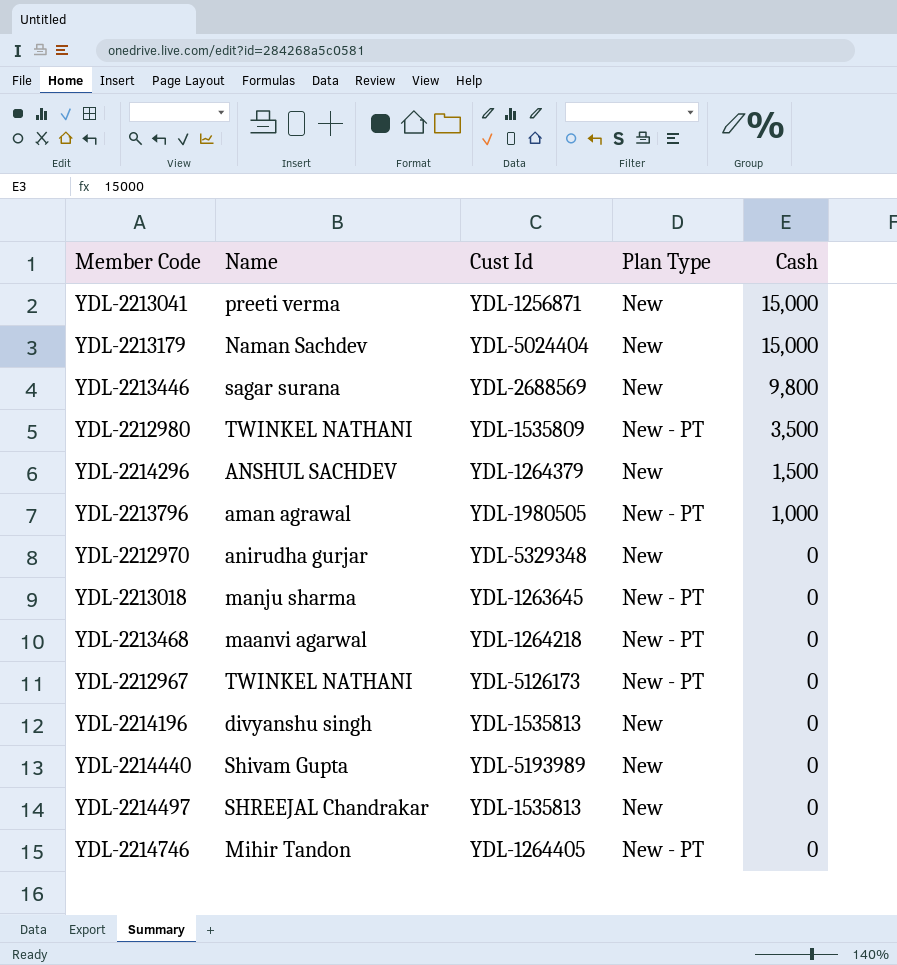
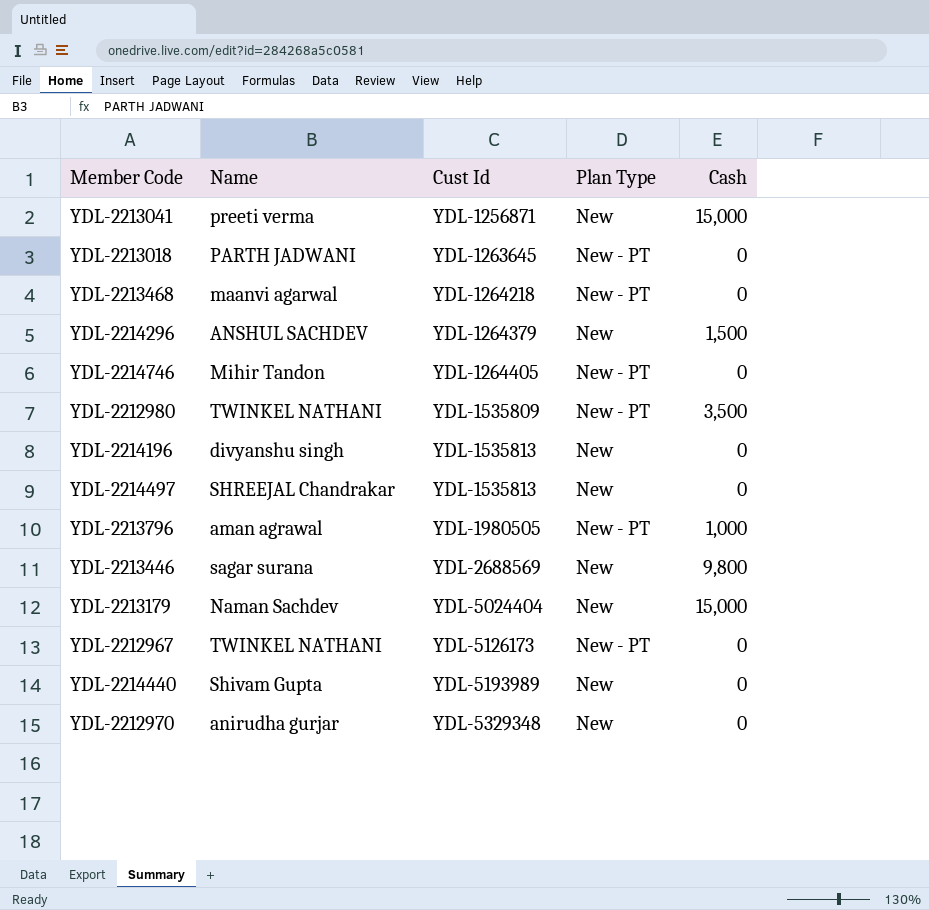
row order: Cash descending -> Cust Id ascending
YDL-2213018 | Name: manju sharma -> PARTH JADWANI

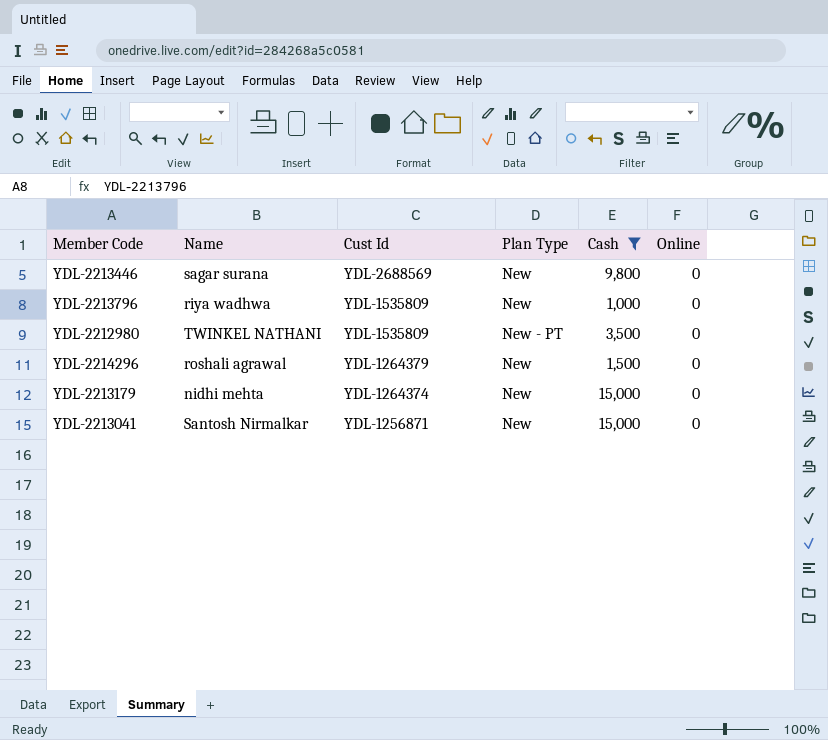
filter: none -> Cash != 0
row order: Cust Id ascending -> Cust Id descending
column Online | position: none -> 6
YDL-2213796 | Name: aman agrawal -> riya wadhwa
YDL-2213796 | Cust Id: YDL-1980505 -> YDL-1535809
YDL-2213796 | Plan Type: New - PT -> New
YDL-2214296 | Name: ANSHUL SACHDEV -> roshali agrawal
YDL-2213179 | Name: Naman Sachdev -> nidhi mehta
YDL-2213179 | Cust Id: YDL-5024404 -> YDL-1264374
YDL-2213041 | Name: preeti verma -> Santosh Nirmalkar

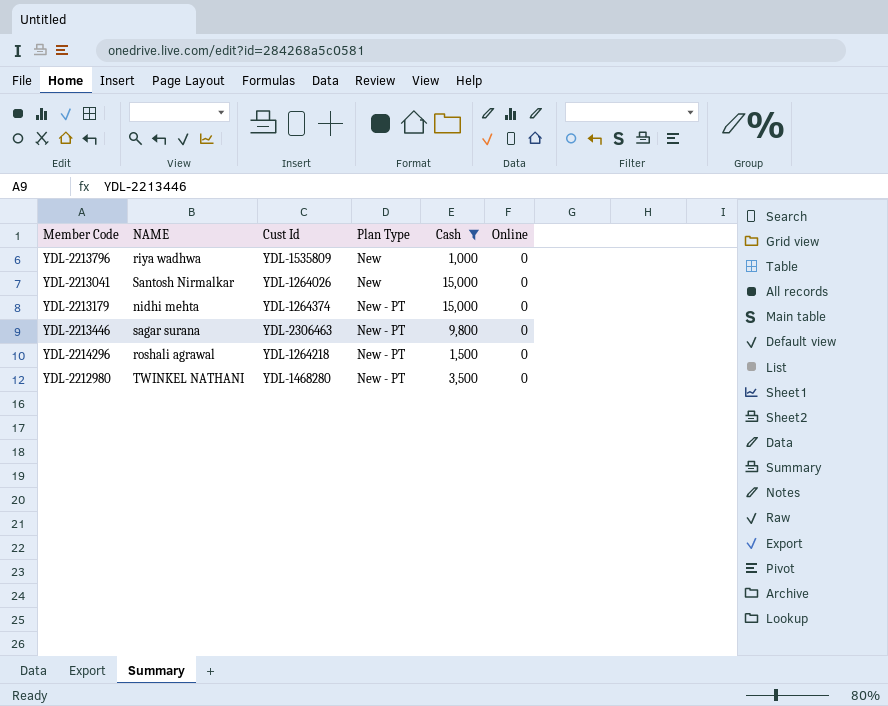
row order: Cust Id descending -> Plan Type ascending
column name: Name -> NAME
YDL-2213041 | Cust Id: YDL-1256871 -> YDL-1264026
YDL-2213179 | Plan Type: New -> New - PT
YDL-2213446 | Cust Id: YDL-2688569 -> YDL-2306463
YDL-2213446 | Plan Type: New -> New - PT
YDL-2214296 | Cust Id: YDL-1264379 -> YDL-1264218
YDL-2214296 | Plan Type: New -> New - PT
YDL-2212980 | Cust Id: YDL-1535809 -> YDL-1468280

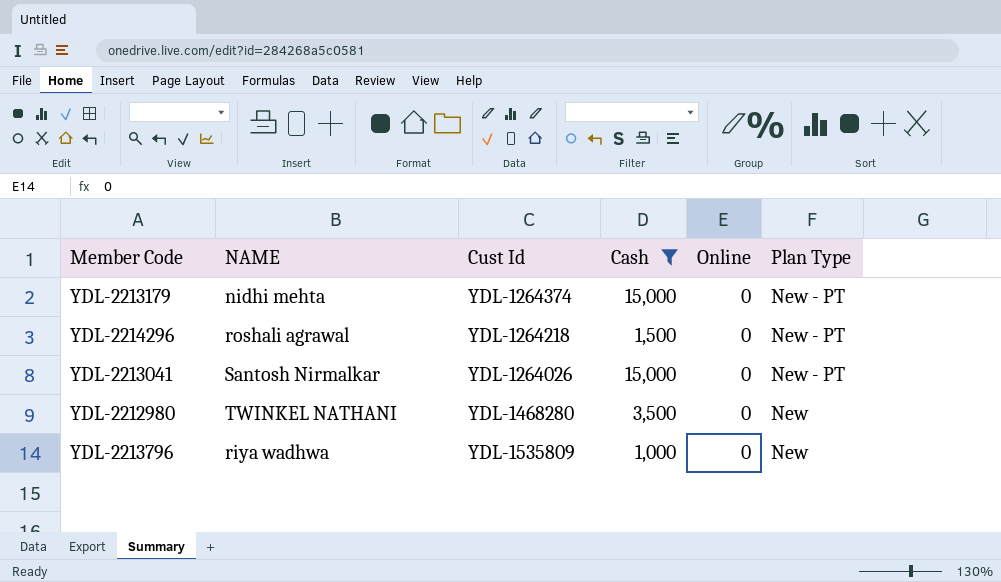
row order: Plan Type ascending -> Plan Type descending
column Plan Type | position: 4 -> 6
row YDL-2213446: sagar surana | YDL-2306463 | New - PT | 9,800 | 0 -> none
YDL-2213041 | Plan Type: New -> New - PT
YDL-2212980 | Plan Type: New - PT -> New

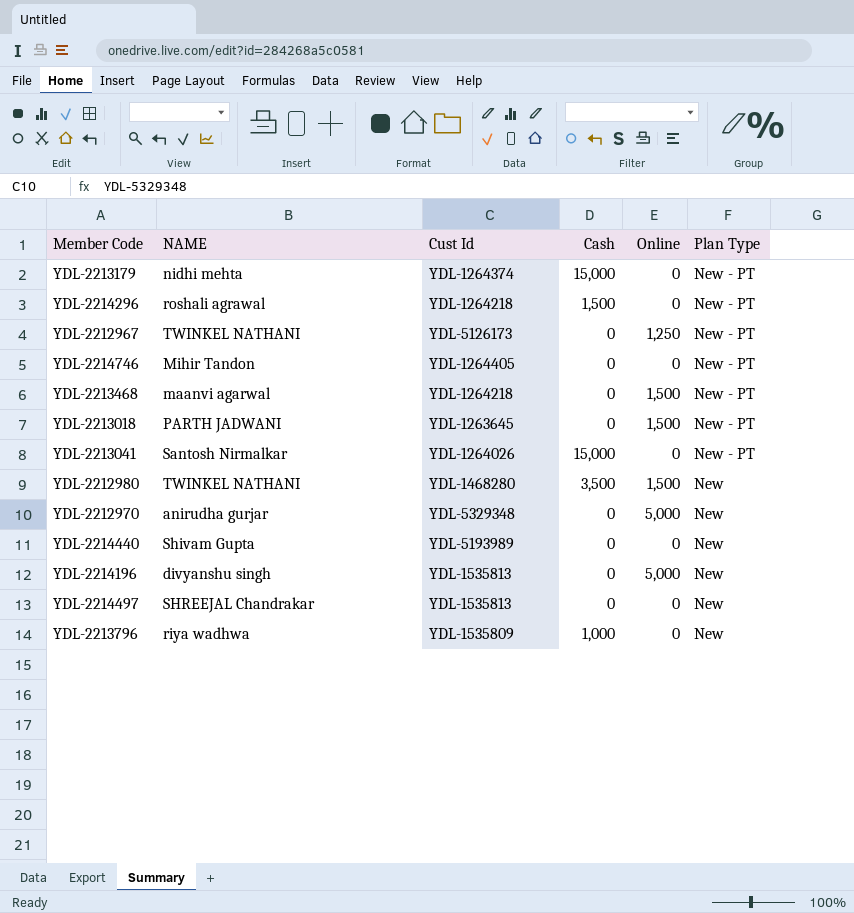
filter: Cash != 0 -> none
YDL-2212980 | Online: 0 -> 1,500

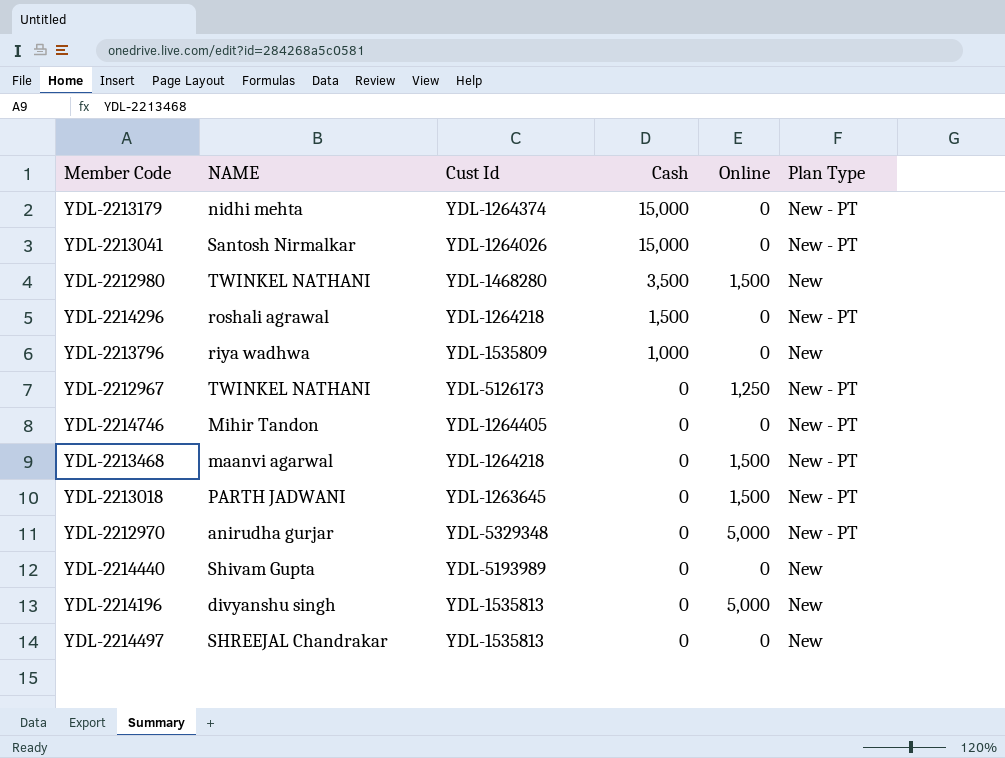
row order: Plan Type descending -> Cash descending
YDL-2212970 | Plan Type: New -> New - PT

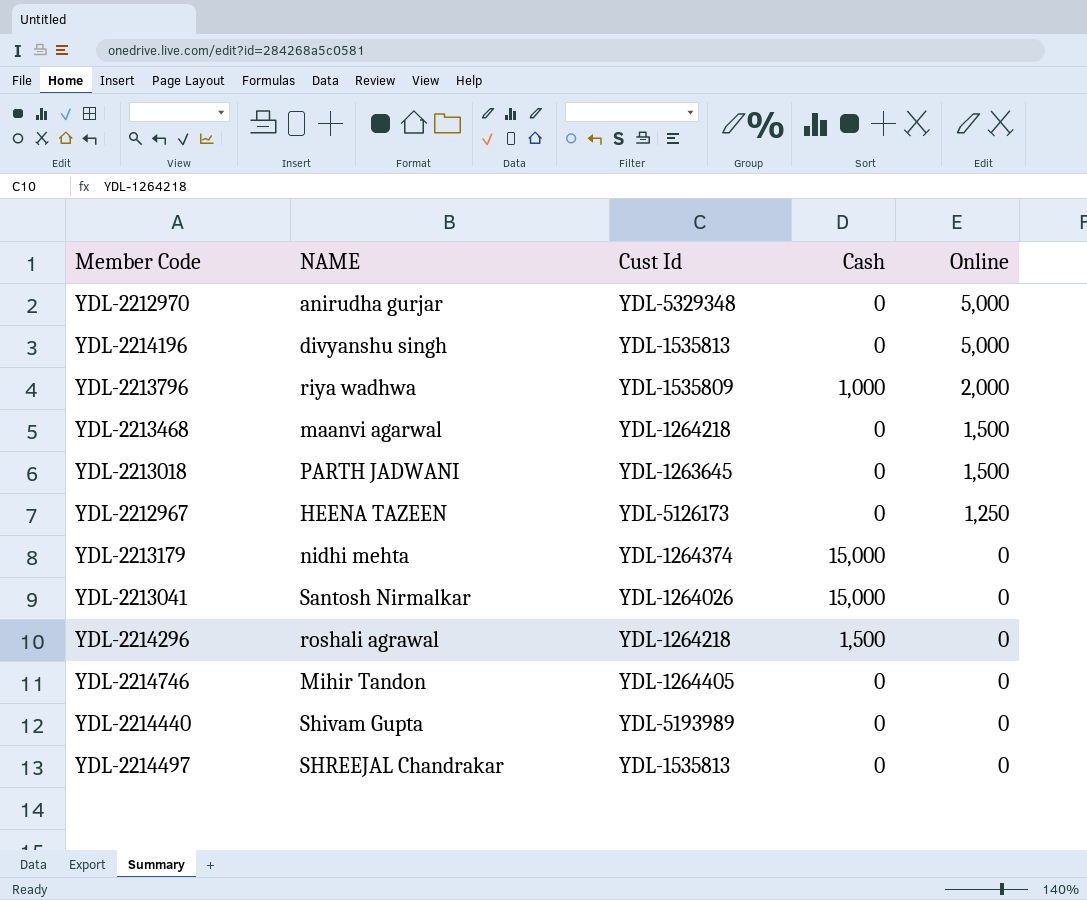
row order: Cash descending -> Online descending
column Plan Type | position: 6 -> none
row YDL-2212980: TWINKEL NATHANI | YDL-1468280 | 3,500 | 1,500 | New -> none
YDL-2213796 | Online: 0 -> 2,000
YDL-2212967 | NAME: TWINKEL NATHANI -> HEENA TAZEEN

